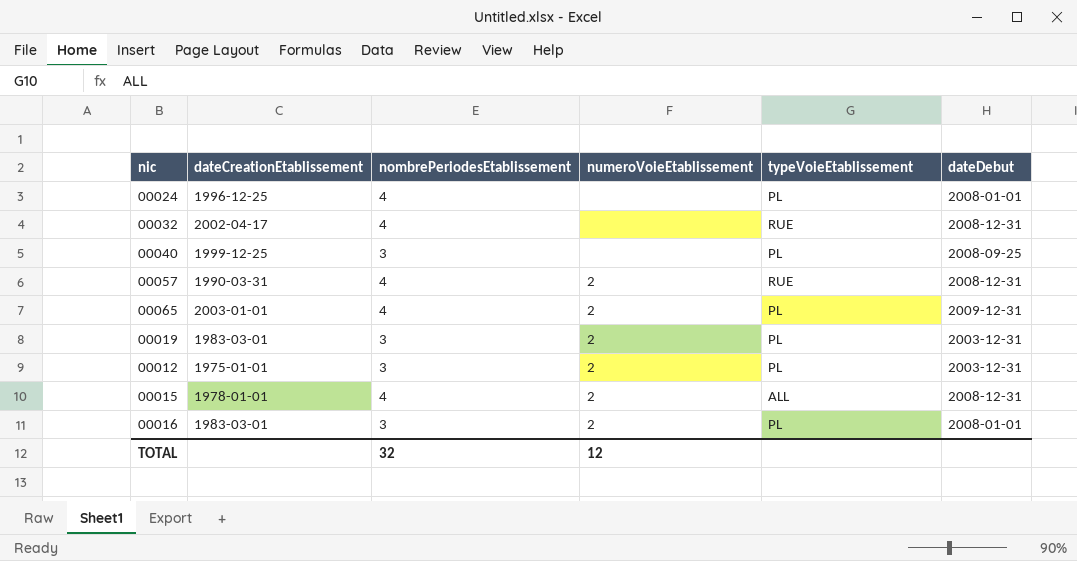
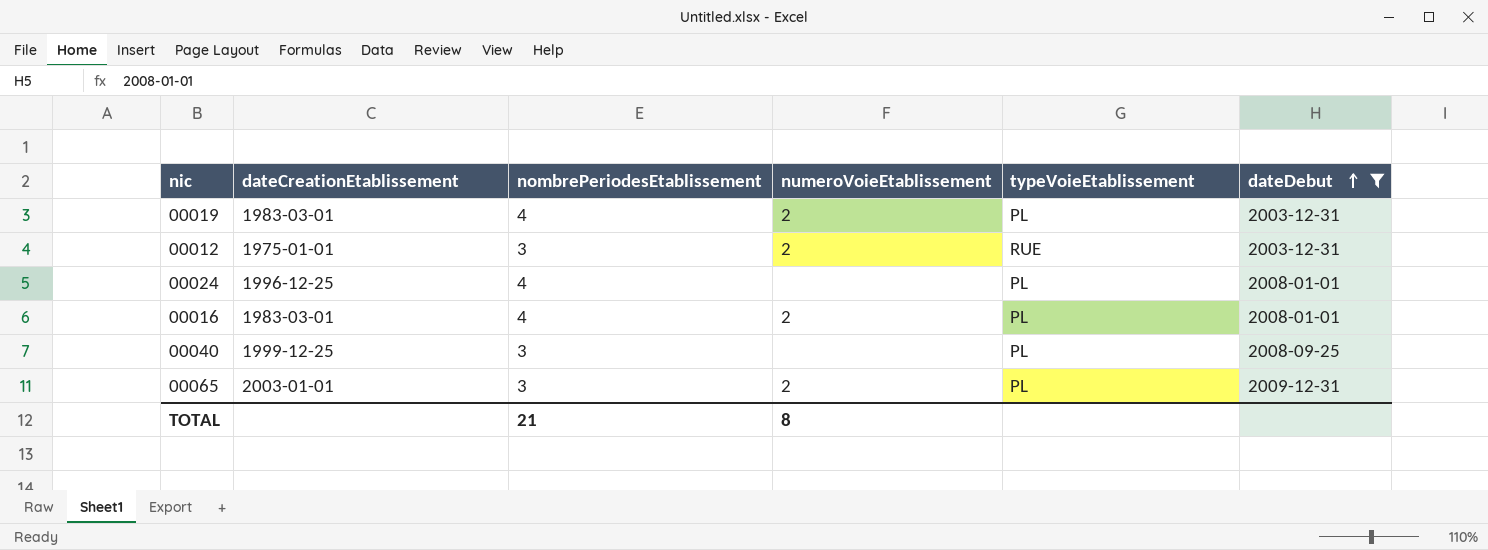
filter: none -> dateDebut != 2008-12-31
row order: none -> dateDebut ascending
00019 | nombrePeriodesEtablissement: 3 -> 4
00012 | typeVoieEtablissement: PL -> RUE
00016 | nombrePeriodesEtablissement: 3 -> 4
00065 | nombrePeriodesEtablissement: 4 -> 3
TOTAL | nombrePeriodesEtablissement: 32 -> 21
TOTAL | numeroVoieEtablissement: 12 -> 8

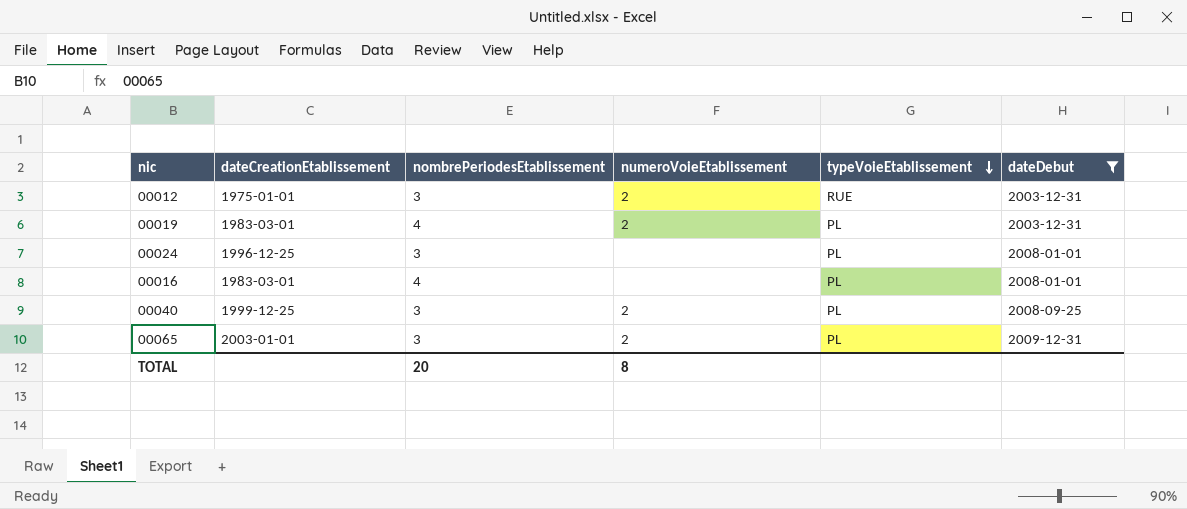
row order: dateDebut ascending -> typeVoieEtablissement descending
00024 | nombrePeriodesEtablissement: 4 -> 3
00016 | numeroVoieEtablissement: 2 -> none
00040 | numeroVoieEtablissement: none -> 2
TOTAL | nombrePeriodesEtablissement: 21 -> 20

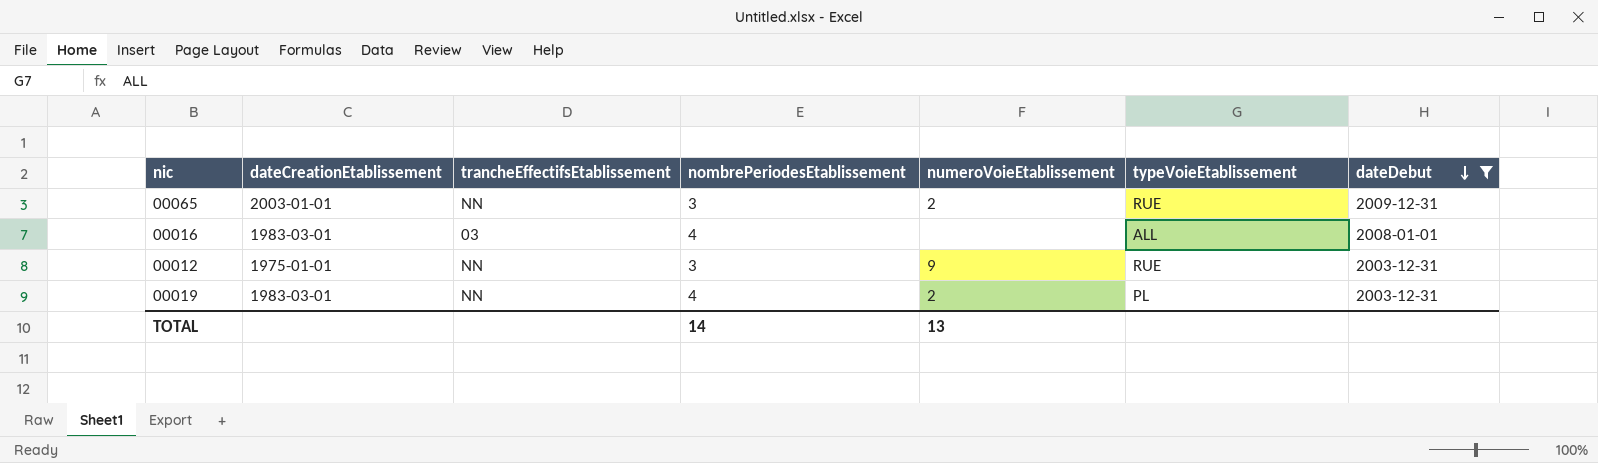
row order: typeVoieEtablissement descending -> dateDebut descending
column trancheEffectifsEtablissement | position: none -> 3
row 00024: 1996-12-25 | 3 | none | PL | 2008-01-01 -> none
row 00040: 1999-12-25 | 3 | 2 | PL | 2008-09-25 -> none
00065 | typeVoieEtablissement: PL -> RUE
00016 | typeVoieEtablissement: PL -> ALL
00012 | numeroVoieEtablissement: 2 -> 9
TOTAL | nombrePeriodesEtablissement: 20 -> 14
TOTAL | numeroVoieEtablissement: 8 -> 13

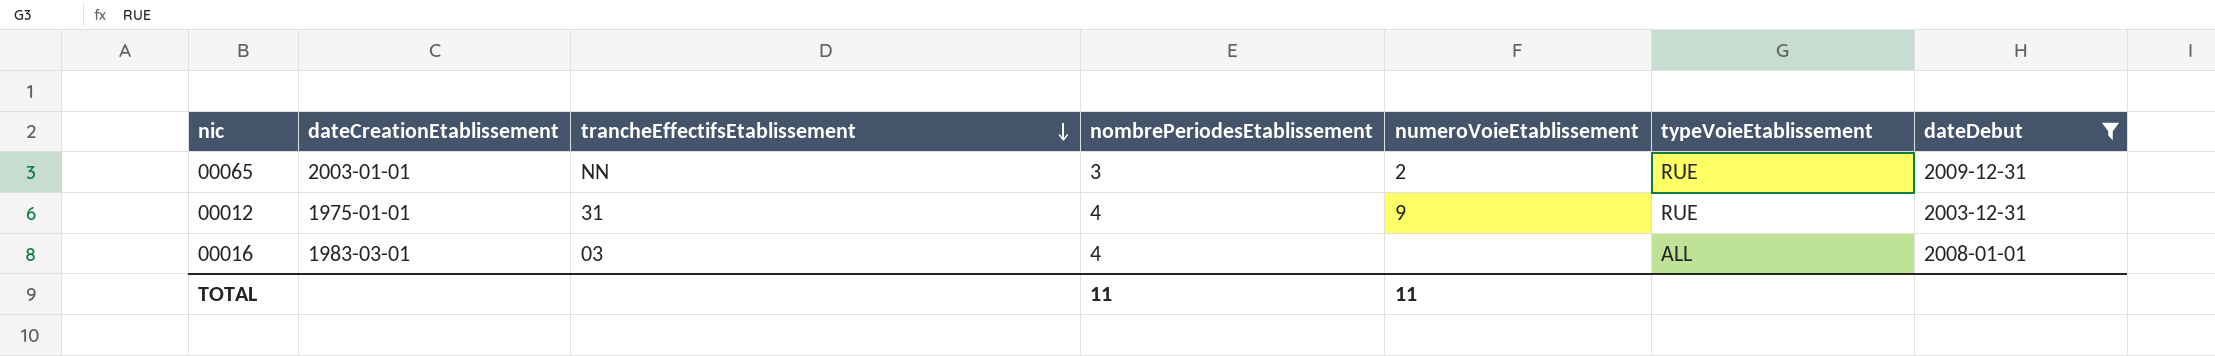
row order: dateDebut descending -> trancheEffectifsEtablissement descending
row 00019: 1983-03-01 | NN | 4 | 2 | PL | 2003-12-31 -> none
00012 | trancheEffectifsEtablissement: NN -> 31
00012 | nombrePeriodesEtablissement: 3 -> 4
TOTAL | nombrePeriodesEtablissement: 14 -> 11
TOTAL | numeroVoieEtablissement: 13 -> 11

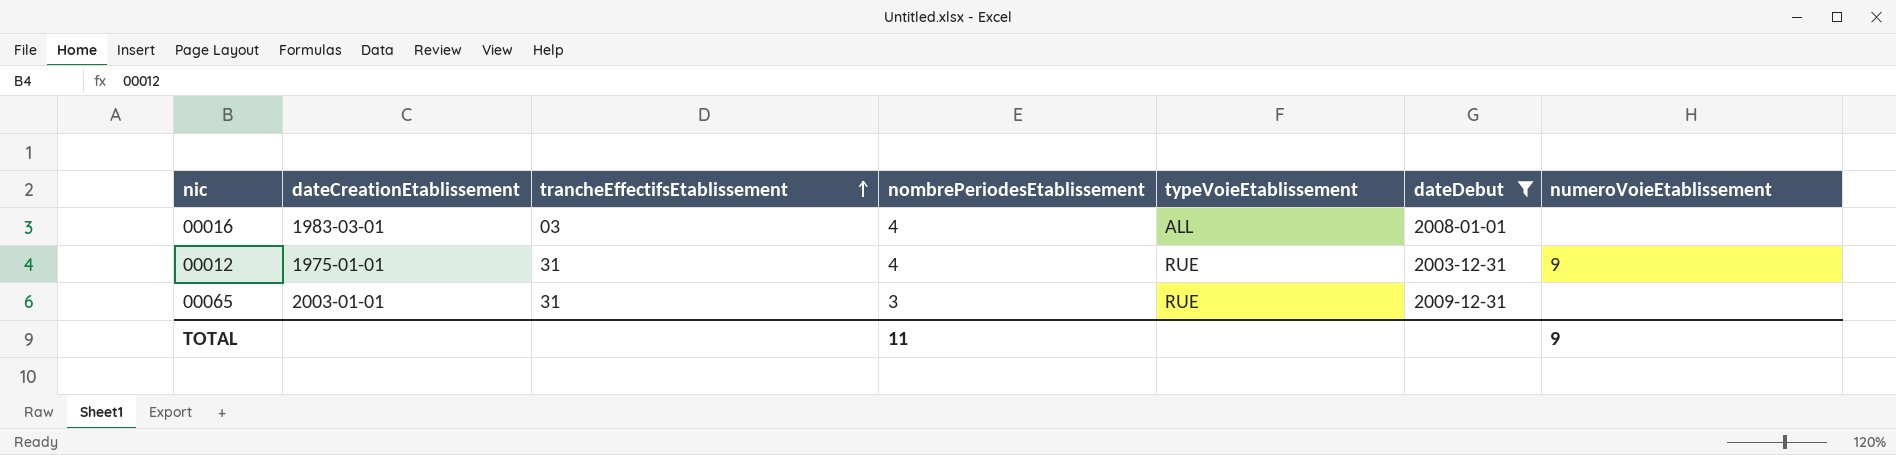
row order: trancheEffectifsEtablissement descending -> trancheEffectifsEtablissement ascending
column numeroVoieEtablissement | position: 5 -> 7
00065 | trancheEffectifsEtablissement: NN -> 31
00065 | numeroVoieEtablissement: 2 -> none
TOTAL | numeroVoieEtablissement: 11 -> 9

